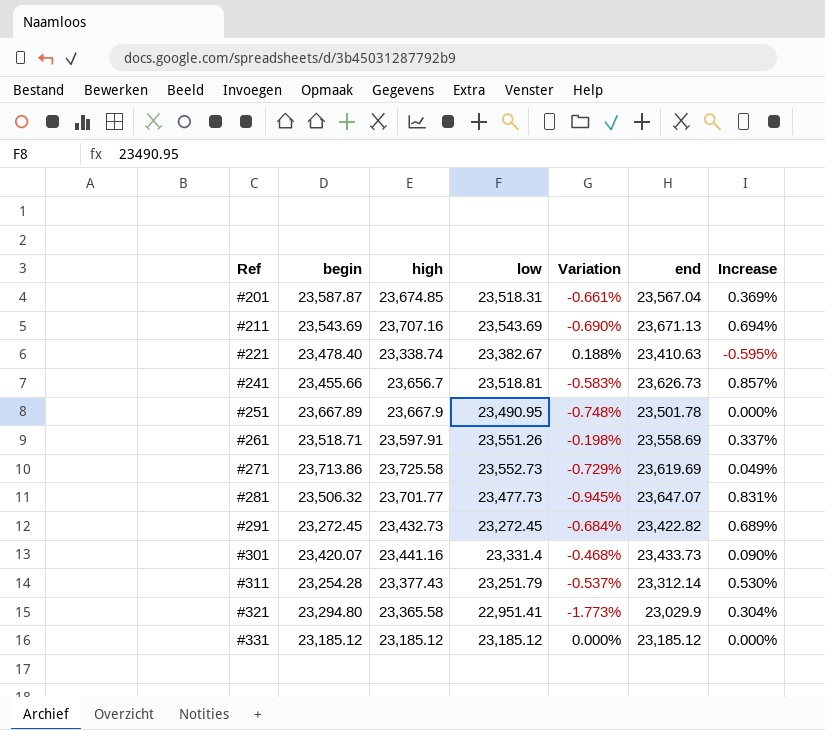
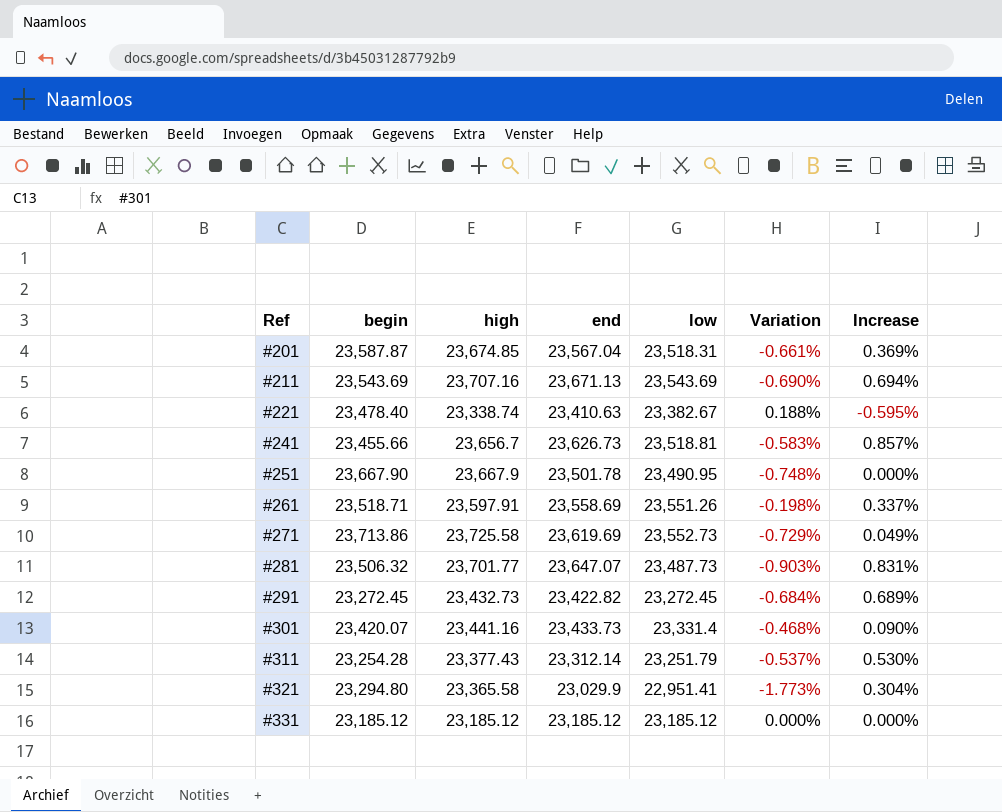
column end | position: 6 -> 4
#251 | begin: 23,667.89 -> 23,667.90
#281 | low: 23,477.73 -> 23,487.73
#281 | Variation: -0.945% -> -0.903%

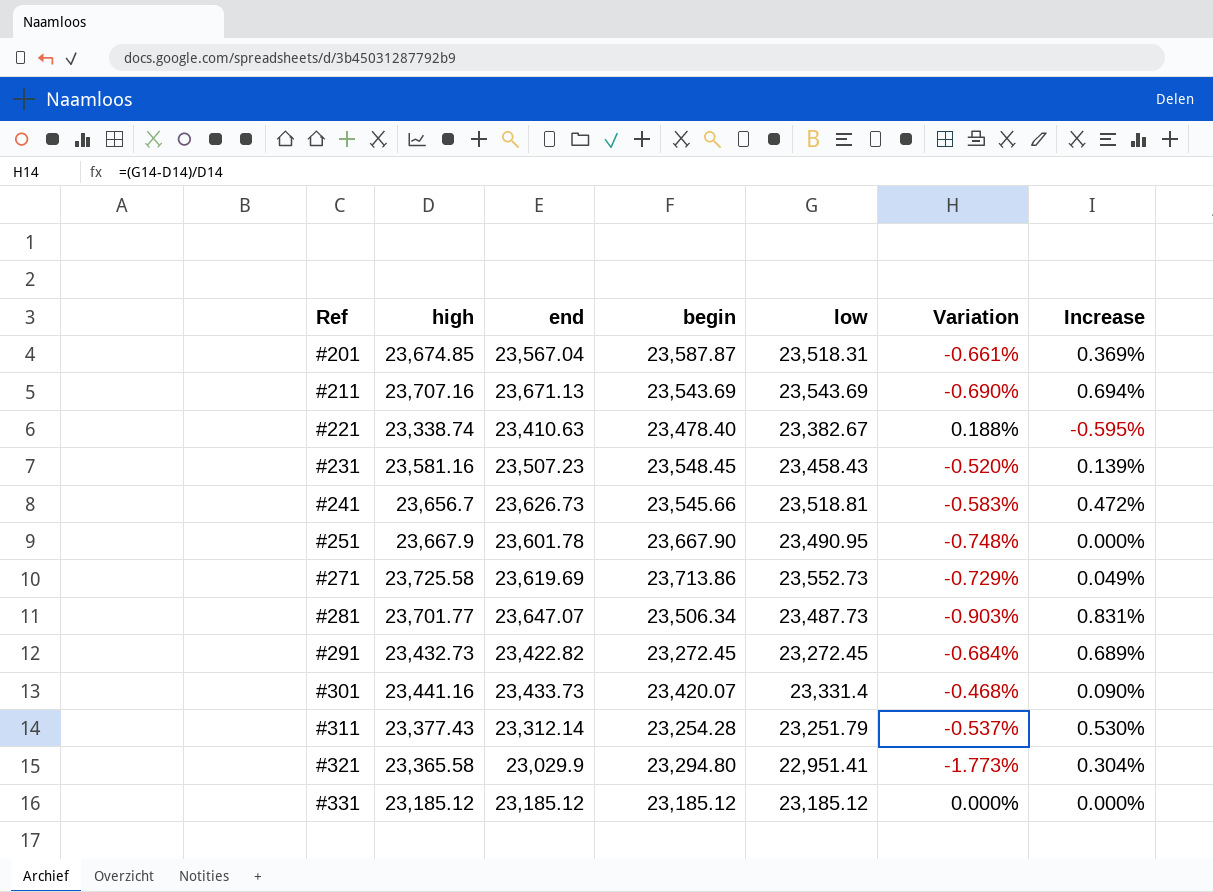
column begin | position: 2 -> 4
row #261: 23,518.71 | 23,597.91 | 23,558.69 | 23,551.26 | -0.198% | 0.337% -> none
row #231: none -> 23,581.16 | 23,507.23 | 23,548.45 | 23,458.43 | -0.520% | 0.139%
#241 | begin: 23,455.66 -> 23,545.66
#241 | Increase: 0.857% -> 0.472%
#251 | end: 23,501.78 -> 23,601.78
#281 | begin: 23,506.32 -> 23,506.34

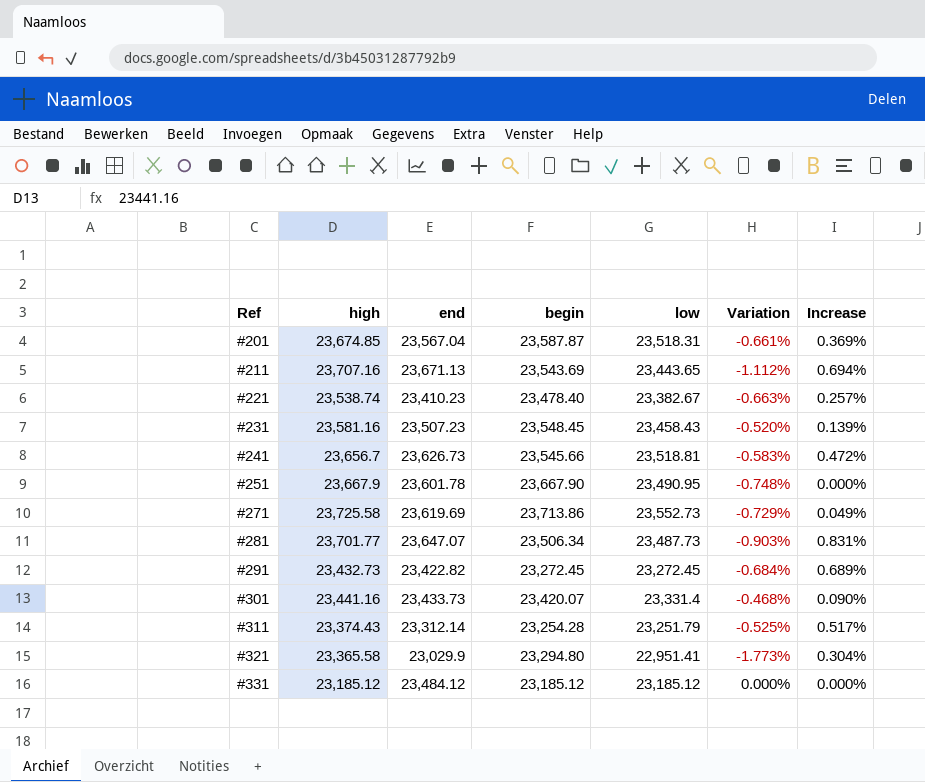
#211 | low: 23,543.69 -> 23,443.65
#211 | Variation: -0.690% -> -1.112%
#221 | high: 23,338.74 -> 23,538.74
#221 | end: 23,410.63 -> 23,410.23
#221 | Variation: 0.188% -> -0.663%
#221 | Increase: -0.595% -> 0.257%
#311 | high: 23,377.43 -> 23,374.43
#311 | Variation: -0.537% -> -0.525%
#311 | Increase: 0.530% -> 0.517%
#331 | end: 23,185.12 -> 23,484.12

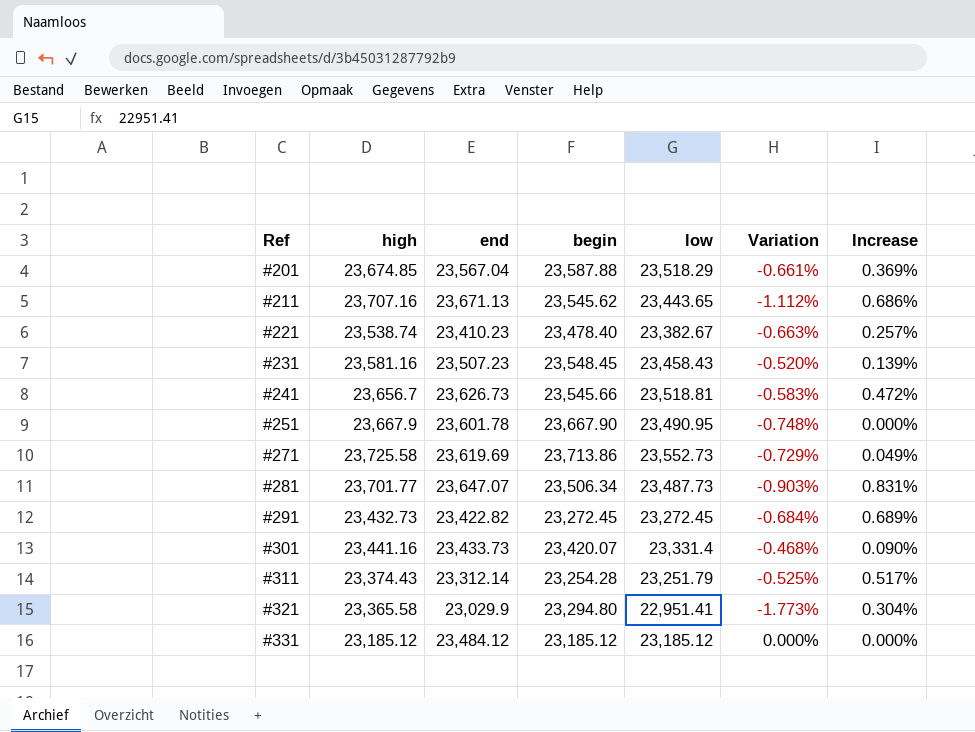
#201 | begin: 23,587.87 -> 23,587.88
#201 | low: 23,518.31 -> 23,518.29
#211 | begin: 23,543.69 -> 23,545.62
#211 | Increase: 0.694% -> 0.686%

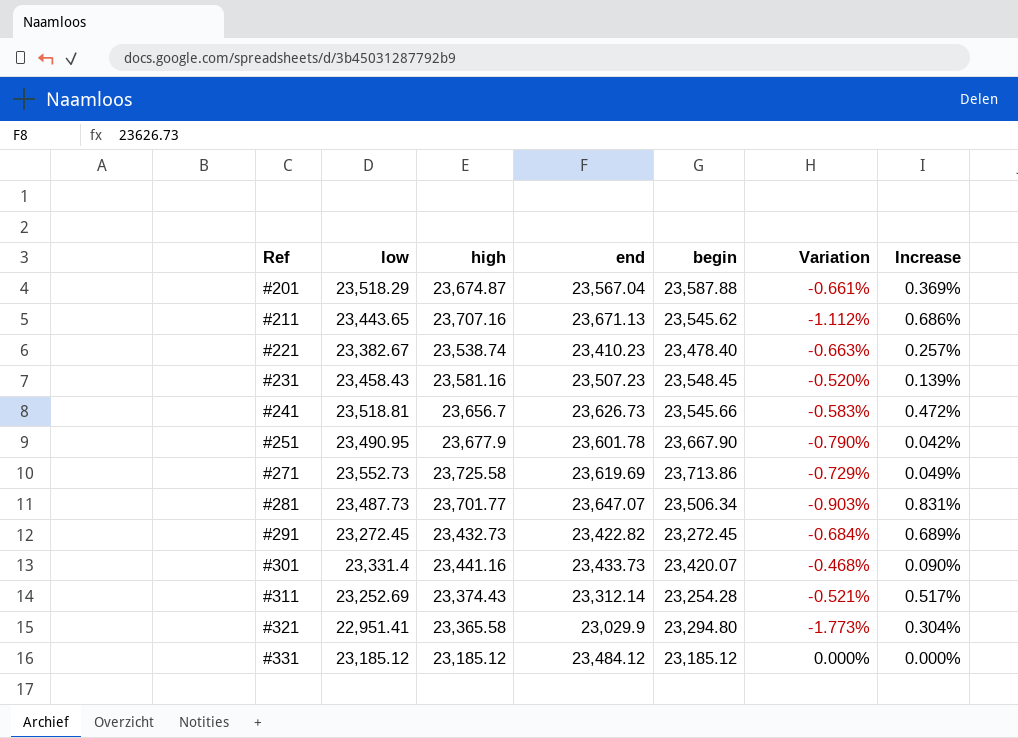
column low | position: 5 -> 2
#201 | high: 23,674.85 -> 23,674.87
#251 | high: 23,667.9 -> 23,677.9
#251 | Variation: -0.748% -> -0.790%
#251 | Increase: 0.000% -> 0.042%
#311 | low: 23,251.79 -> 23,252.69
#311 | Variation: -0.525% -> -0.521%

